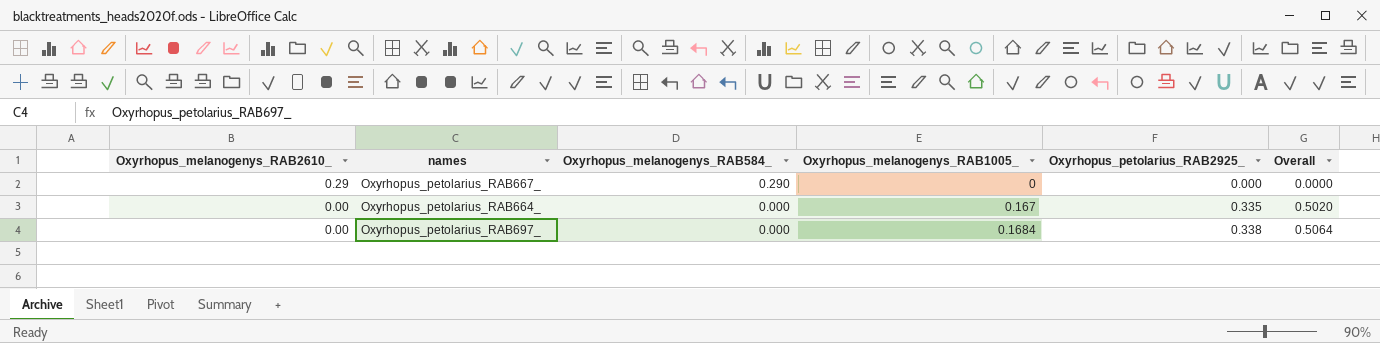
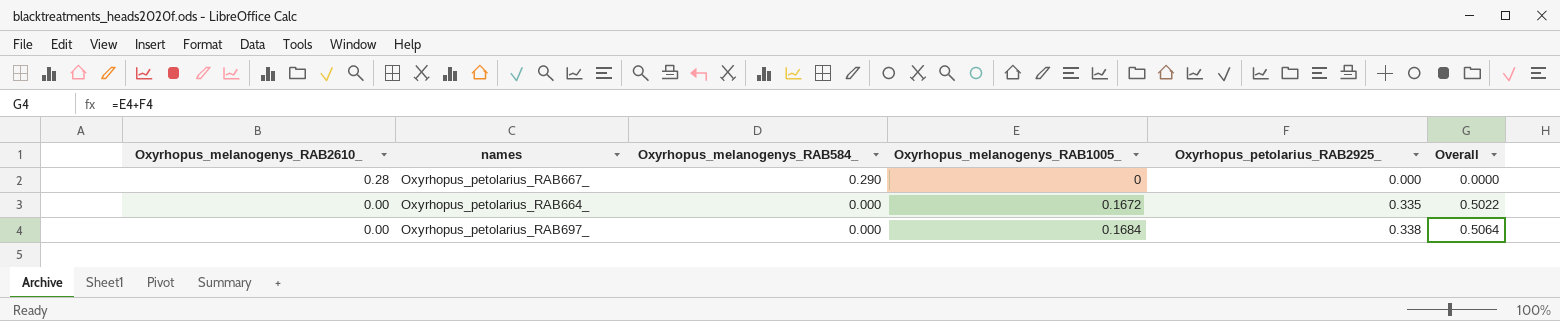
Oxyrhopus_petolarius_RAB667_ | Oxyrhopus_melanogenys_RAB2610_: 0.29 -> 0.28
Oxyrhopus_petolarius_RAB664_ | Oxyrhopus_melanogenys_RAB1005_: 0.167 -> 0.1672
Oxyrhopus_petolarius_RAB664_ | Overall: 0.5020 -> 0.5022

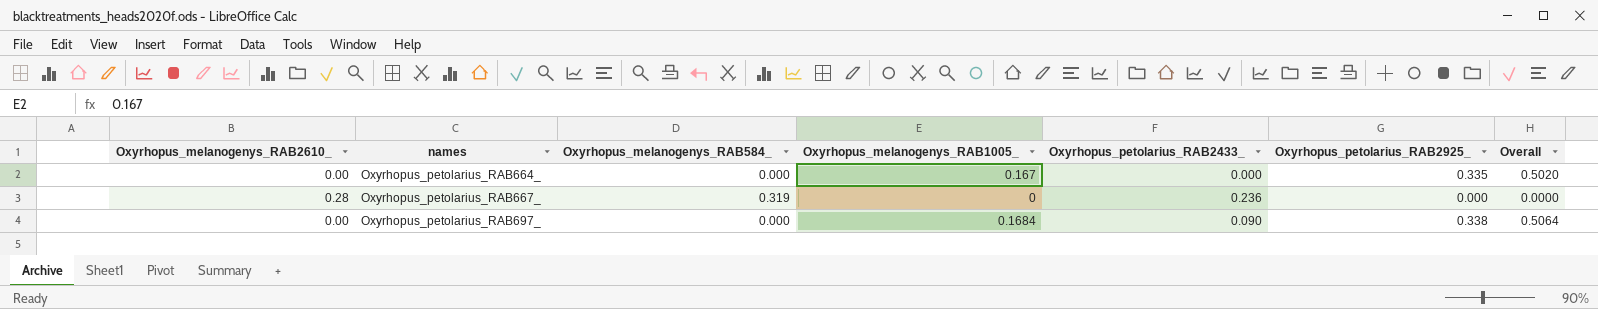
row order: Oxyrhopus_melanogenys_RAB2610_ descending -> names ascending
column Oxyrhopus_petolarius_RAB2433_ | position: none -> 5
Oxyrhopus_petolarius_RAB664_ | Oxyrhopus_melanogenys_RAB1005_: 0.1672 -> 0.167
Oxyrhopus_petolarius_RAB664_ | Overall: 0.5022 -> 0.5020
Oxyrhopus_petolarius_RAB667_ | Oxyrhopus_melanogenys_RAB584_: 0.290 -> 0.319

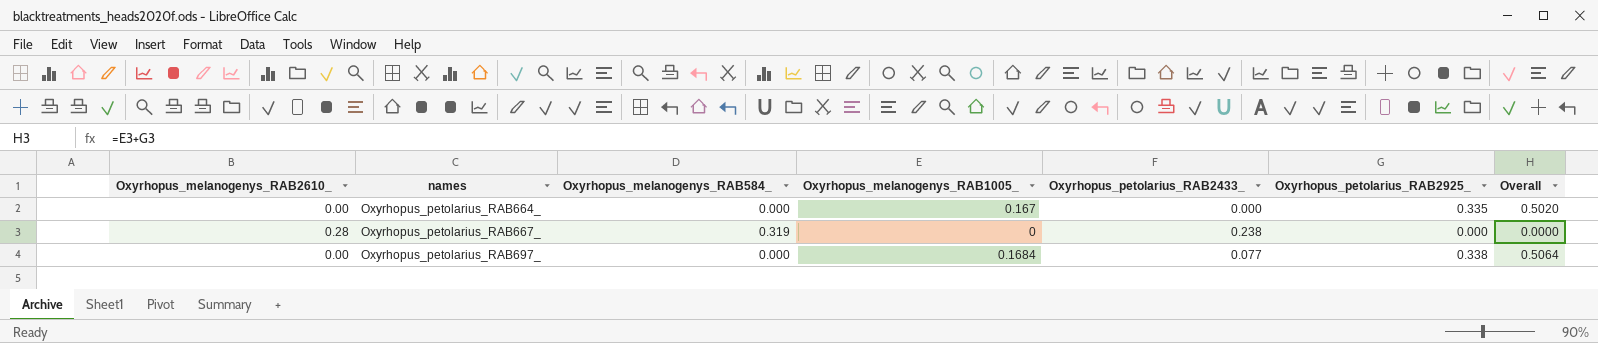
Oxyrhopus_petolarius_RAB667_ | Oxyrhopus_petolarius_RAB2433_: 0.236 -> 0.238
Oxyrhopus_petolarius_RAB697_ | Oxyrhopus_petolarius_RAB2433_: 0.090 -> 0.077

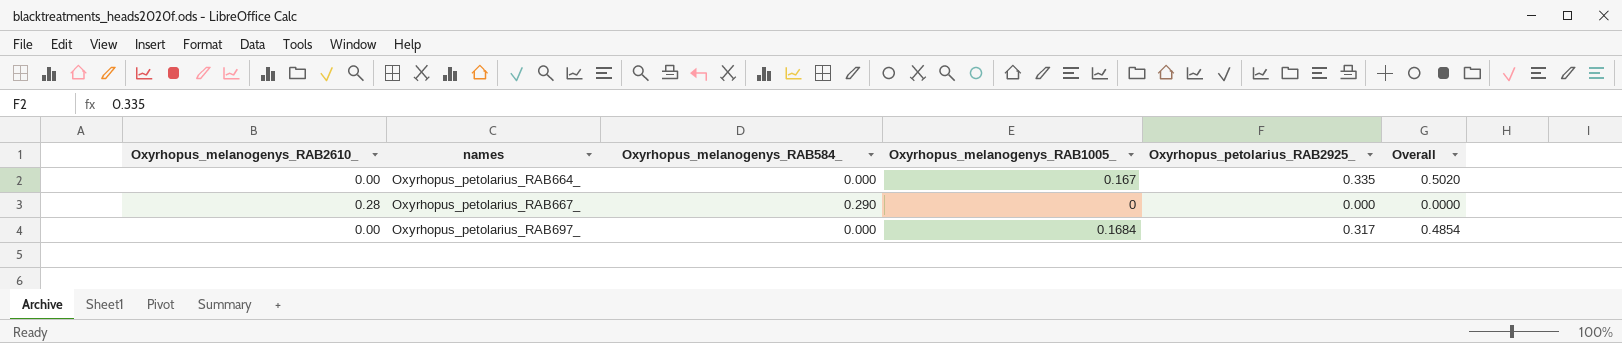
column Oxyrhopus_petolarius_RAB2433_ | position: 5 -> none
Oxyrhopus_petolarius_RAB667_ | Oxyrhopus_melanogenys_RAB584_: 0.319 -> 0.290
Oxyrhopus_petolarius_RAB697_ | Oxyrhopus_petolarius_RAB2925_: 0.338 -> 0.317
Oxyrhopus_petolarius_RAB697_ | Overall: 0.5064 -> 0.4854

